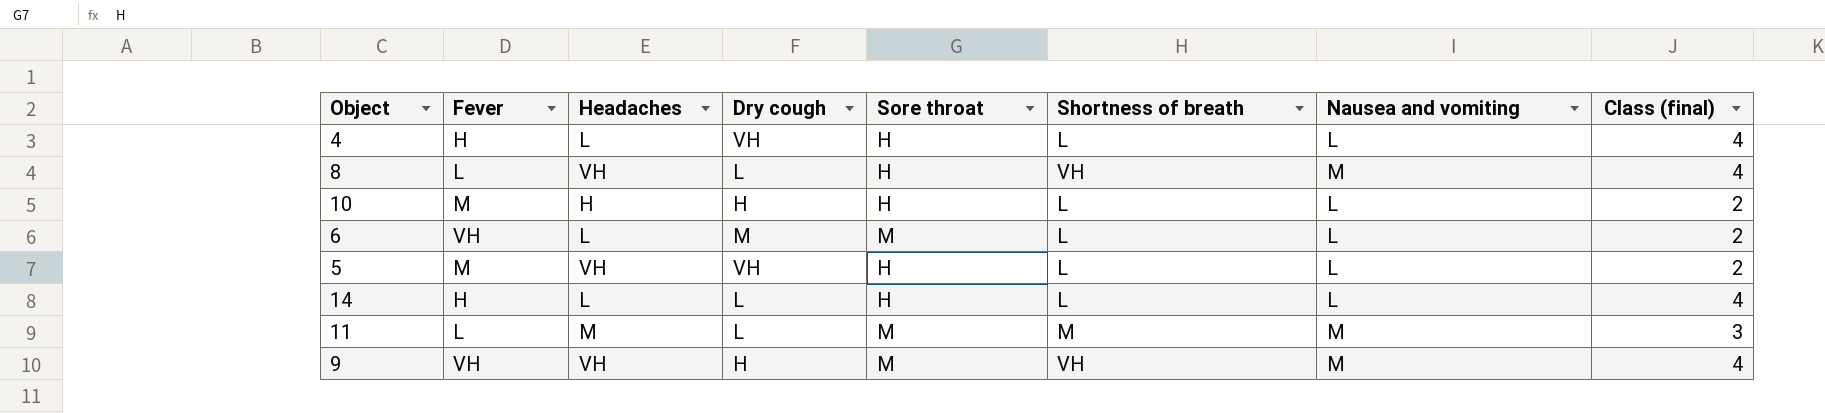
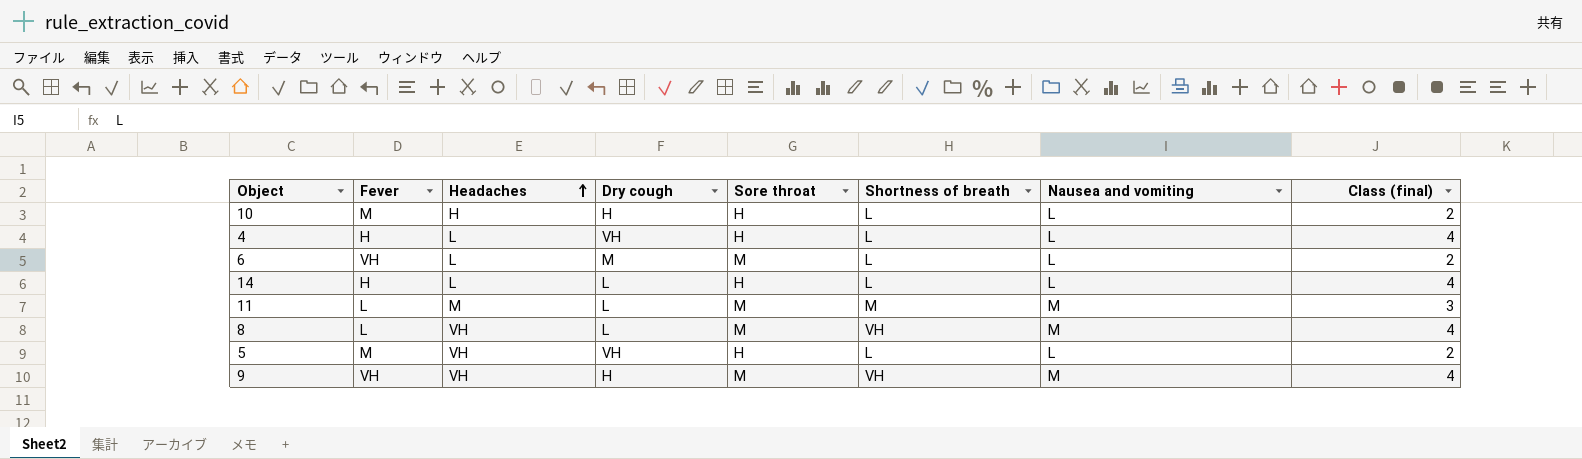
row order: none -> Headaches ascending
8 | Sore throat: H -> M

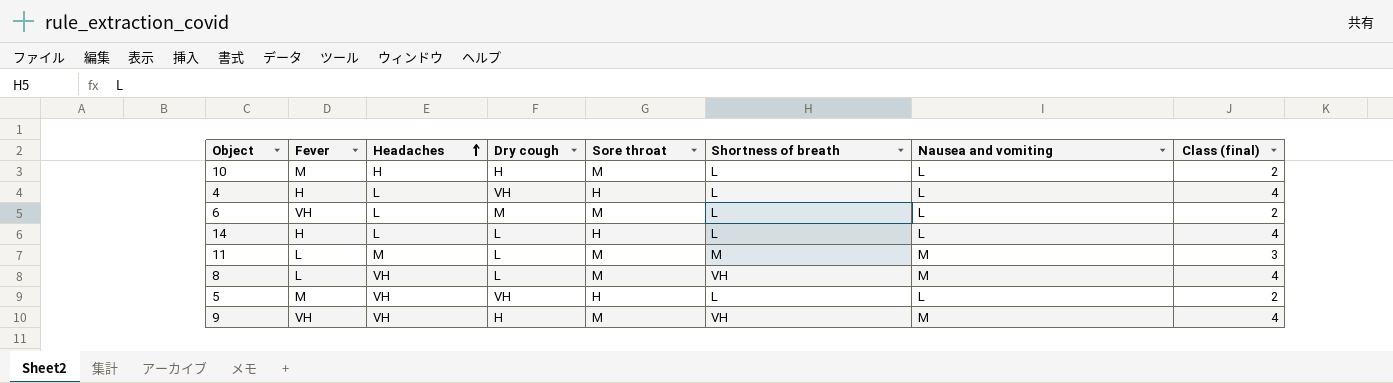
10 | Sore throat: H -> M

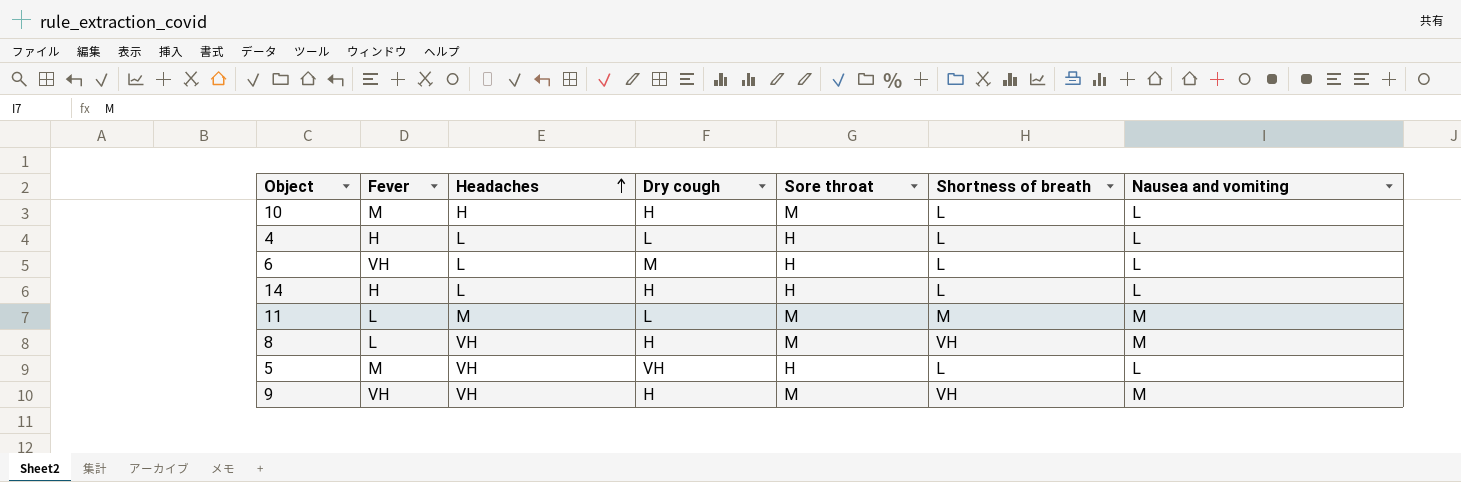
column Class (final) | position: 8 -> none
4 | Dry cough: VH -> L
6 | Sore throat: M -> H
14 | Dry cough: L -> H
8 | Dry cough: L -> H

